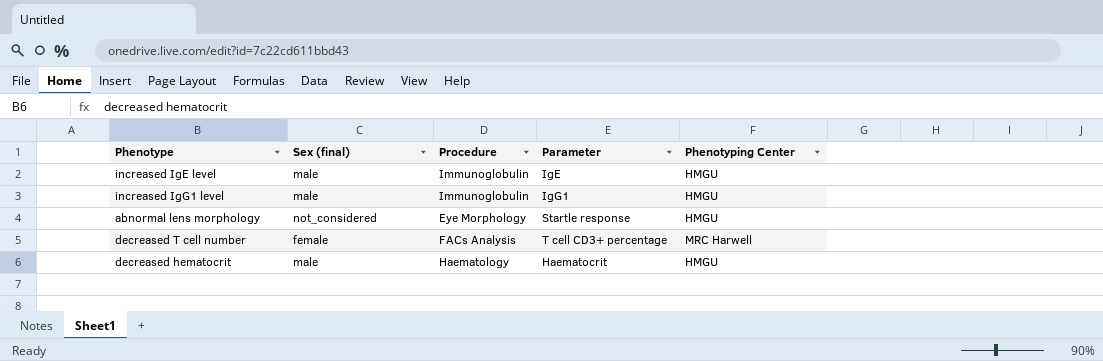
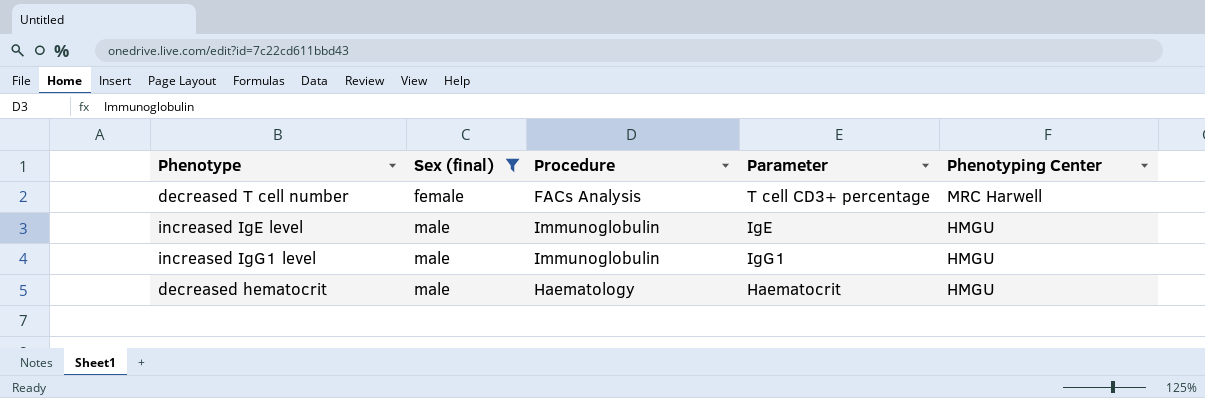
filter: none -> Sex (final) != not_considered
row order: none -> Sex (final) ascending

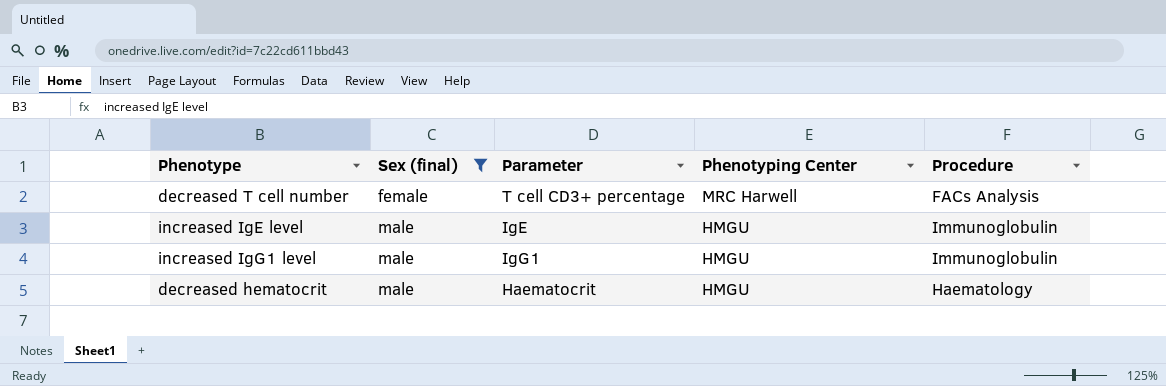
column Procedure | position: 3 -> 5

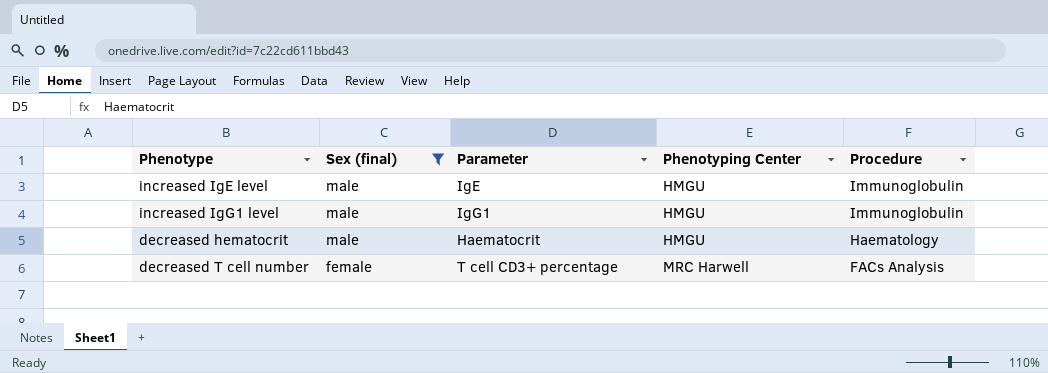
row order: Sex (final) ascending -> Sex (final) descending

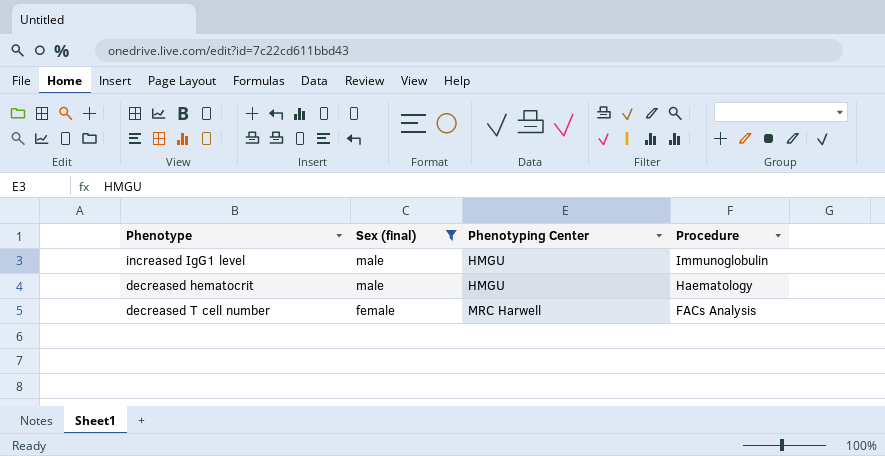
column Parameter | position: 3 -> none
row increased IgE level: male | IgE | HMGU | Immunoglobulin -> none

